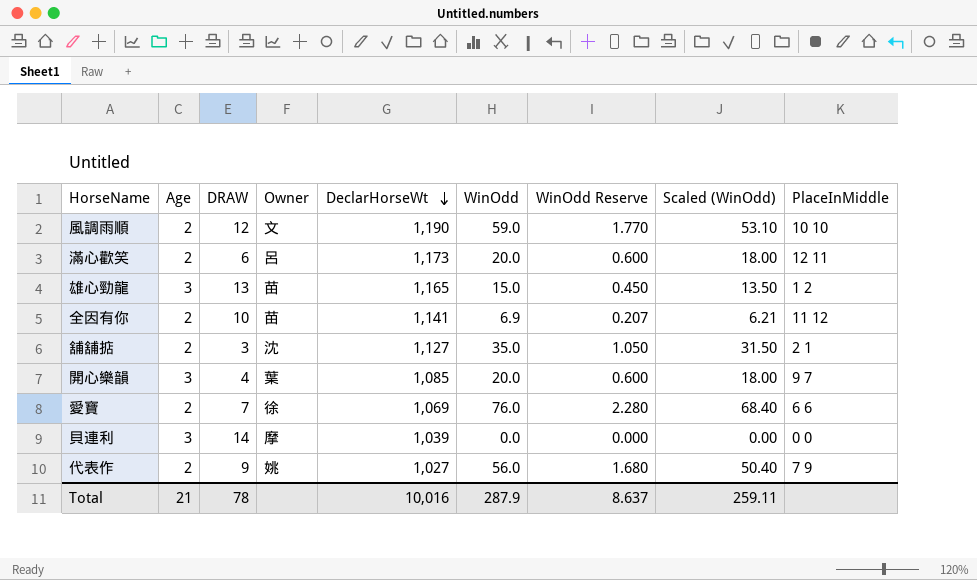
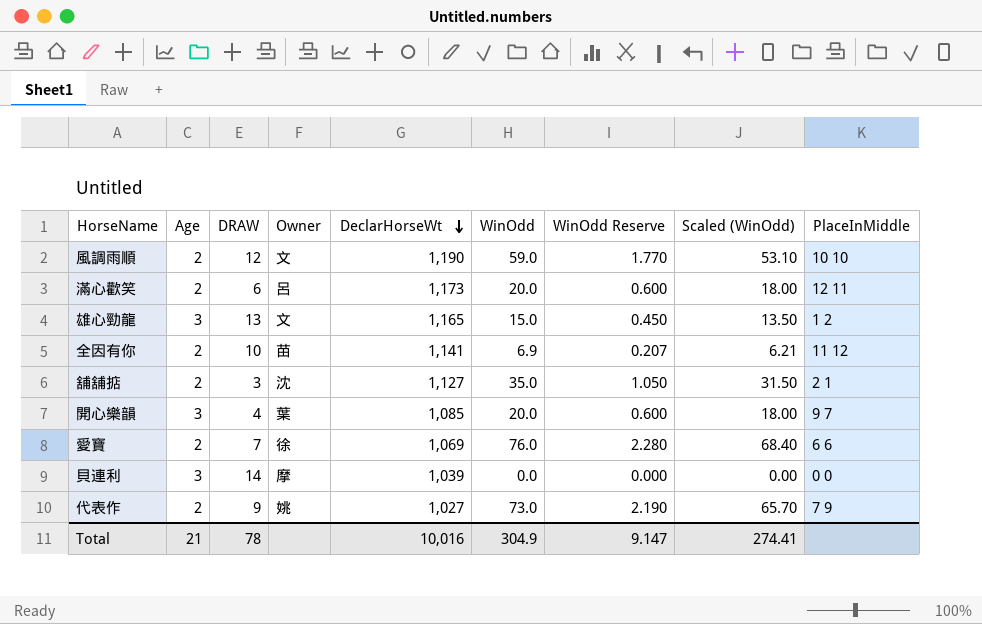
雄心勁龍 | Owner: 苗 -> 文
代表作 | WinOdd: 56.0 -> 73.0
代表作 | WinOdd Reserve: 1.680 -> 2.190
代表作 | Scaled (WinOdd): 50.40 -> 65.70
Total | WinOdd: 287.9 -> 304.9
Total | WinOdd Reserve: 8.637 -> 9.147
Total | Scaled (WinOdd): 259.11 -> 274.41

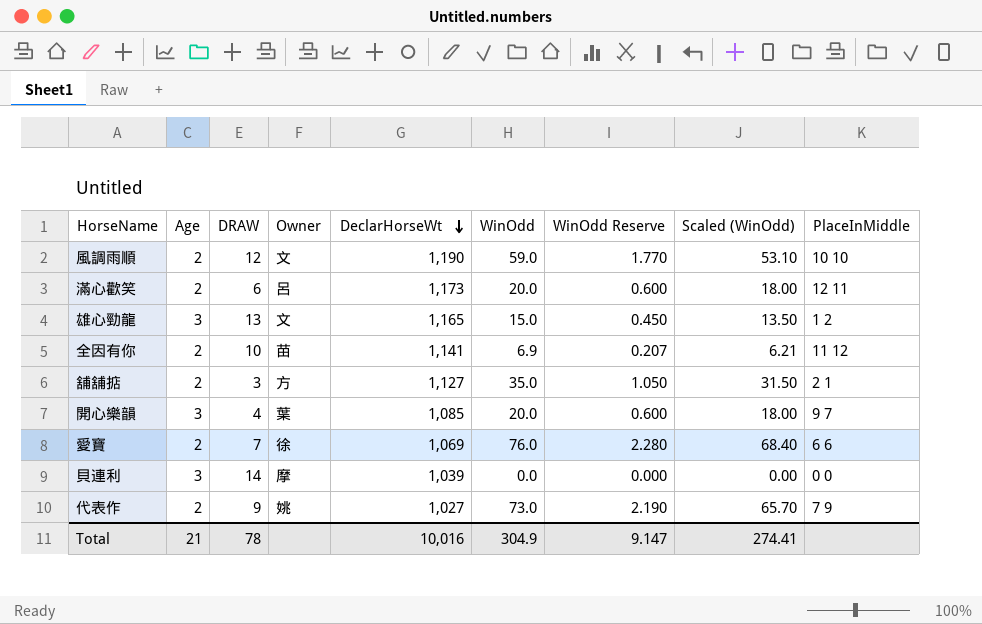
舖舖掂 | Owner: 沈 -> 方

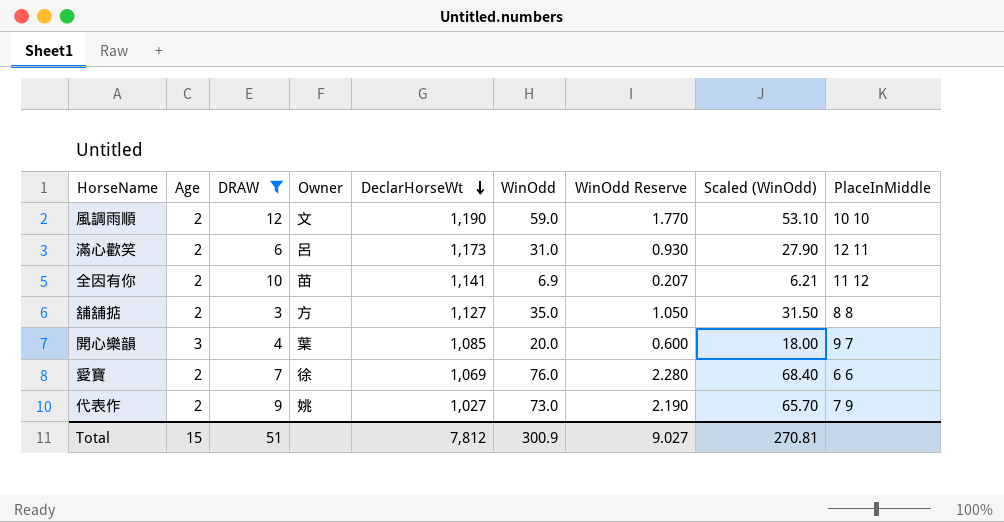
filter: none -> DRAW <= 12
滿心歡笑 | WinOdd: 20.0 -> 31.0
滿心歡笑 | WinOdd Reserve: 0.600 -> 0.930
滿心歡笑 | Scaled (WinOdd): 18.00 -> 27.90
舖舖掂 | PlaceInMiddle: 2 1 -> 8 8
Total | Age: 21 -> 15
Total | DRAW: 78 -> 51
Total | DeclarHorseWt: 10,016 -> 7,812
Total | WinOdd: 304.9 -> 300.9
Total | WinOdd Reserve: 9.147 -> 9.027
Total | Scaled (WinOdd): 274.41 -> 270.81

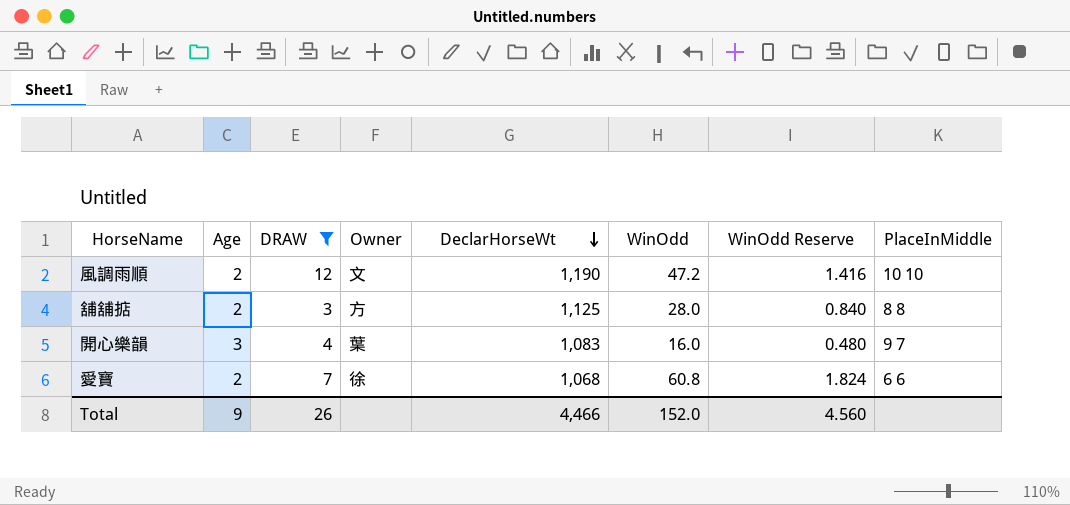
column Scaled (WinOdd) | formula: [WinOdd] * 0.9 -> none
row 滿心歡笑: 2 | 6 | 呂 | 1,173 | 31.0 | 0.930 | 27.90 | 12 11 -> none
row 全因有你: 2 | 10 | 苗 | 1,141 | 6.9 | 0.207 | 6.21 | 11 12 -> none
row 代表作: 2 | 9 | 姚 | 1,027 | 73.0 | 2.190 | 65.70 | 7 9 -> none
風調雨順 | WinOdd: 59.0 -> 47.2
風調雨順 | WinOdd Reserve: 1.770 -> 1.416
舖舖掂 | DeclarHorseWt: 1,127 -> 1,125
舖舖掂 | WinOdd: 35.0 -> 28.0
舖舖掂 | WinOdd Reserve: 1.050 -> 0.840
開心樂韻 | DeclarHorseWt: 1,085 -> 1,083
開心樂韻 | WinOdd: 20.0 -> 16.0
開心樂韻 | WinOdd Reserve: 0.600 -> 0.480
愛寶 | DeclarHorseWt: 1,069 -> 1,068
愛寶 | WinOdd: 76.0 -> 60.8
愛寶 | WinOdd Reserve: 2.280 -> 1.824
Total | Age: 15 -> 9
Total | DRAW: 51 -> 26
Total | DeclarHorseWt: 7,812 -> 4,466
Total | WinOdd: 300.9 -> 152.0
Total | WinOdd Reserve: 9.027 -> 4.560

